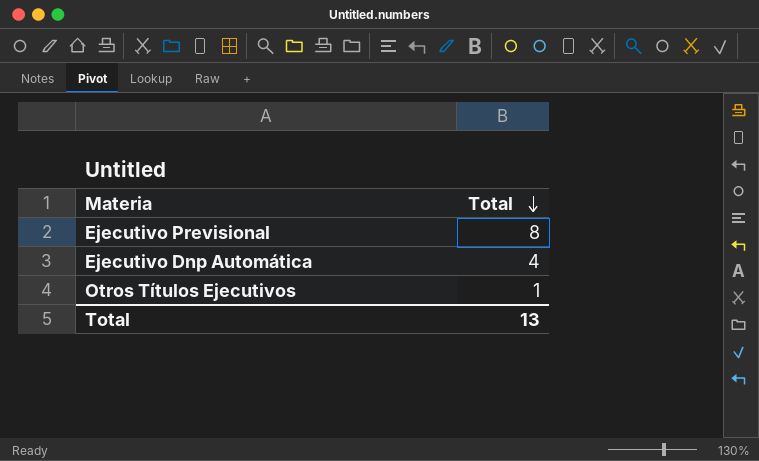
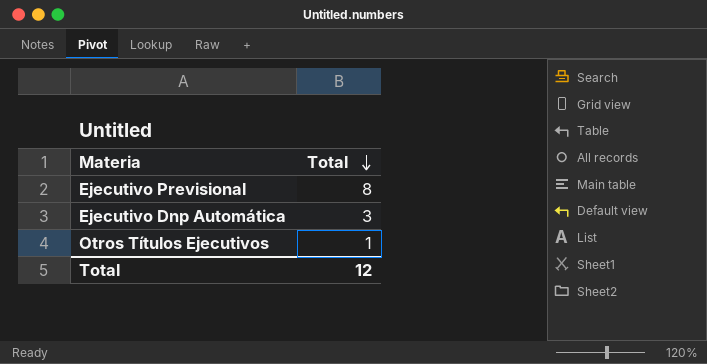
Ejecutivo Dnp Automática | Total: 4 -> 3
Total | Total: 13 -> 12

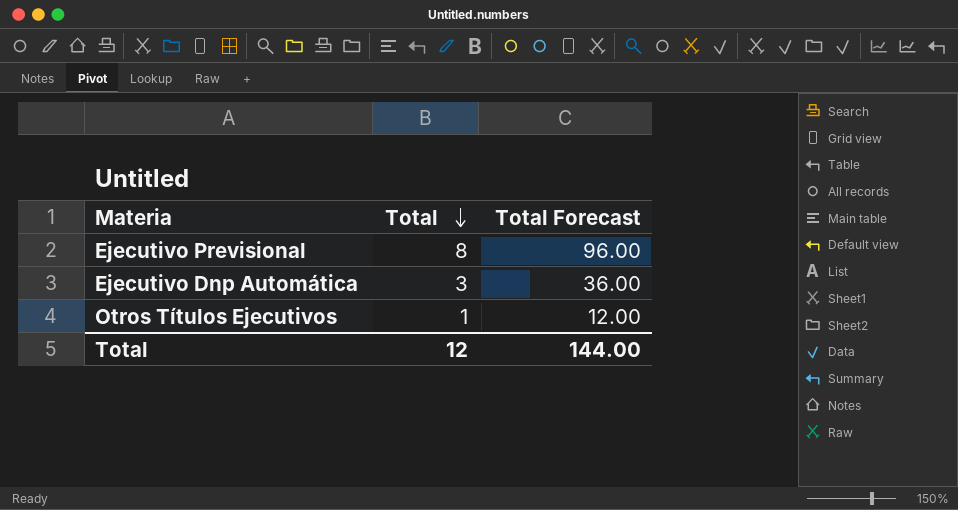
column Total Forecast | formula: none -> [Total] * 12

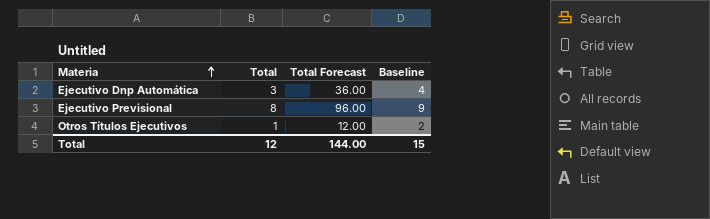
row order: Total descending -> Materia ascending
column Baseline | formula: none -> [Total] + 1

